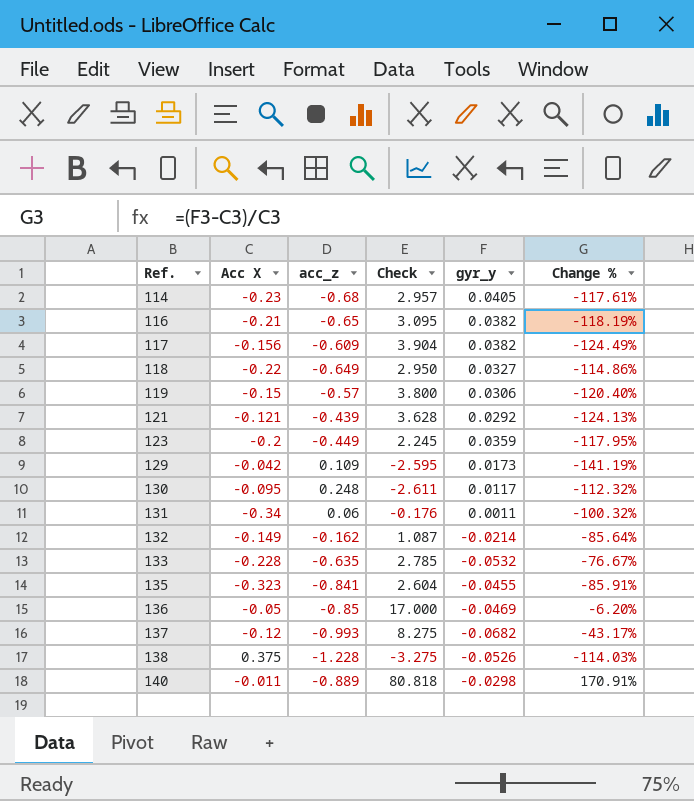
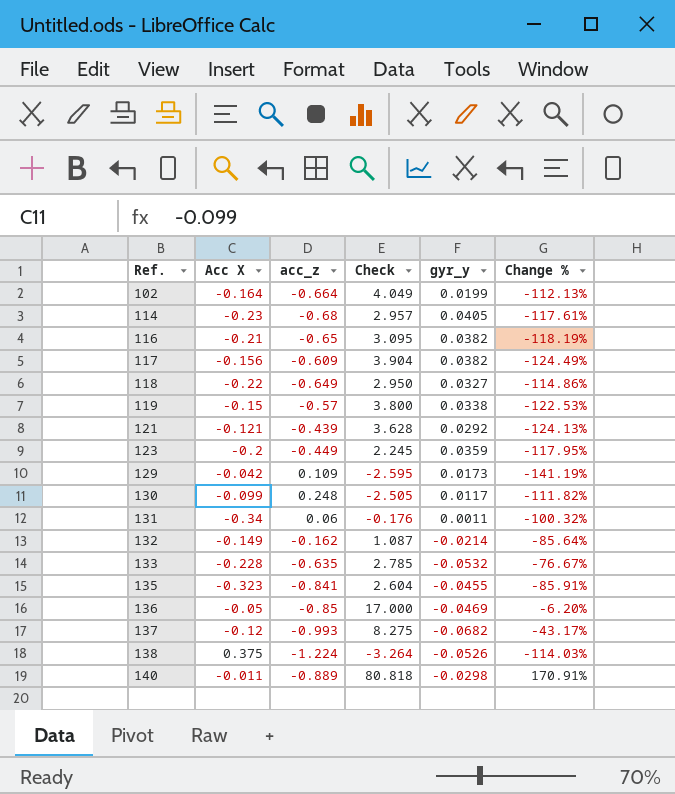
row 102: none -> -0.164 | -0.664 | 4.049 | 0.0199 | -112.13%
119 | gyr_y: 0.0306 -> 0.0338
119 | Change %: -120.40% -> -122.53%
130 | Acc X: -0.095 -> -0.099
130 | Check: -2.611 -> -2.505
130 | Change %: -112.32% -> -111.82%
138 | acc_z: -1.228 -> -1.224
138 | Check: -3.275 -> -3.264

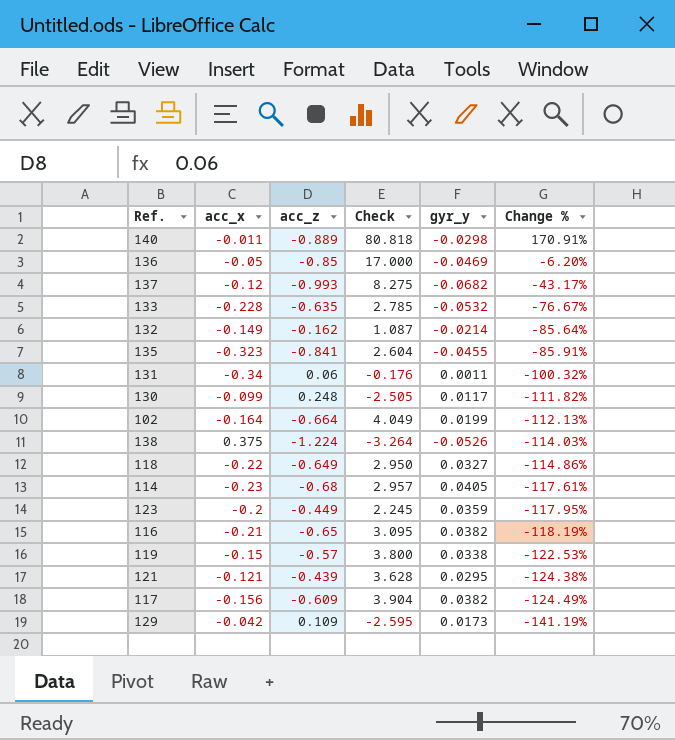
row order: Ref. ascending -> Change % descending
column name: Acc X -> acc_x
121 | gyr_y: 0.0292 -> 0.0295
121 | Change %: -124.13% -> -124.38%

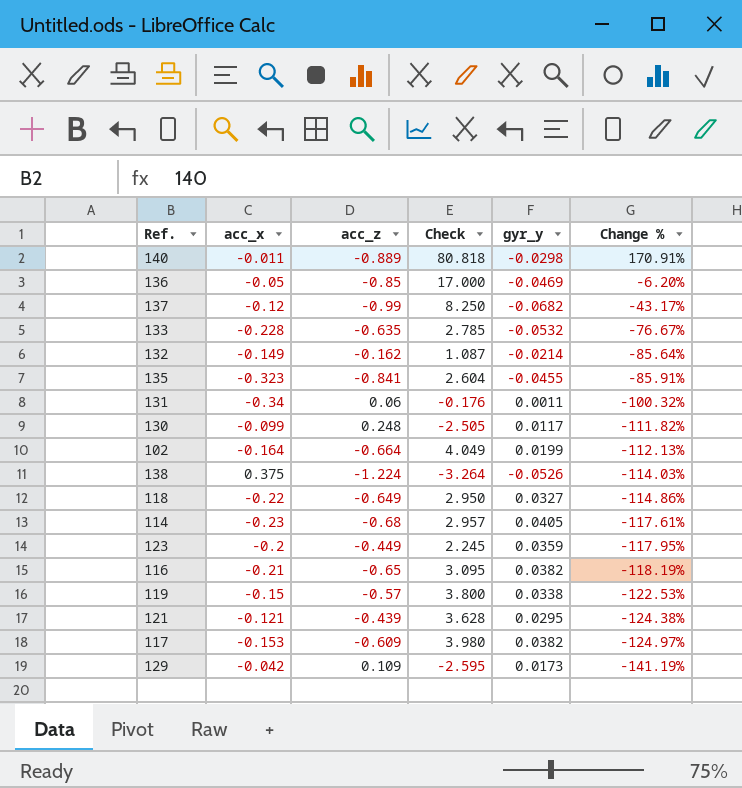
137 | acc_z: -0.993 -> -0.99
137 | Check: 8.275 -> 8.250
117 | acc_x: -0.156 -> -0.153
117 | Check: 3.904 -> 3.980
117 | Change %: -124.49% -> -124.97%

